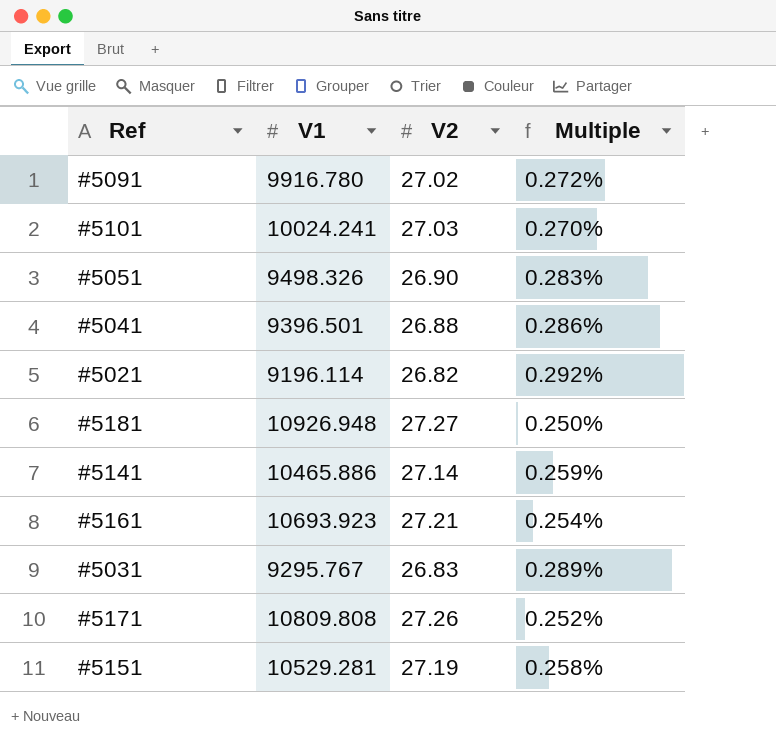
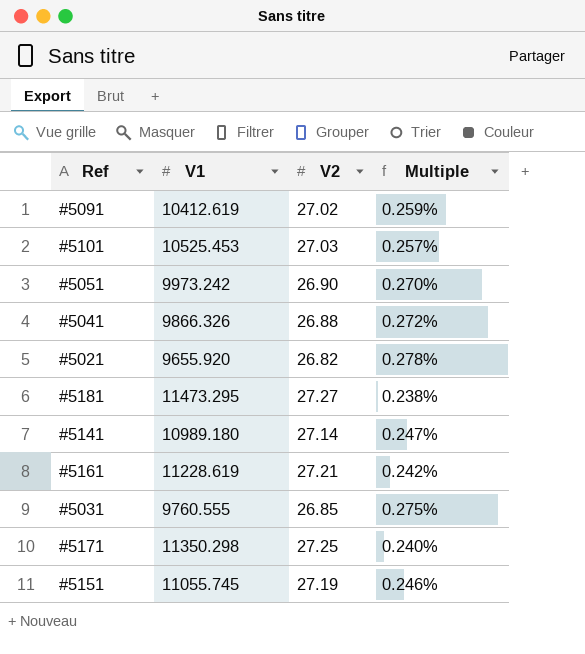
#5091 | V1: 9916.780 -> 10412.619
#5091 | Multiple: 0.272% -> 0.259%
#5101 | V1: 10024.241 -> 10525.453
#5101 | Multiple: 0.270% -> 0.257%
#5051 | V1: 9498.326 -> 9973.242
#5051 | Multiple: 0.283% -> 0.270%
#5041 | V1: 9396.501 -> 9866.326
#5041 | Multiple: 0.286% -> 0.272%
#5021 | V1: 9196.114 -> 9655.920
#5021 | Multiple: 0.292% -> 0.278%
#5181 | V1: 10926.948 -> 11473.295
#5181 | Multiple: 0.250% -> 0.238%
#5141 | V1: 10465.886 -> 10989.180
#5141 | Multiple: 0.259% -> 0.247%
#5161 | V1: 10693.923 -> 11228.619
#5161 | Multiple: 0.254% -> 0.242%
#5031 | V1: 9295.767 -> 9760.555
#5031 | V2: 26.83 -> 26.85
#5031 | Multiple: 0.289% -> 0.275%
#5171 | V1: 10809.808 -> 11350.298
#5171 | V2: 27.26 -> 27.25
#5171 | Multiple: 0.252% -> 0.240%
#5151 | V1: 10529.281 -> 11055.745
#5151 | Multiple: 0.258% -> 0.246%

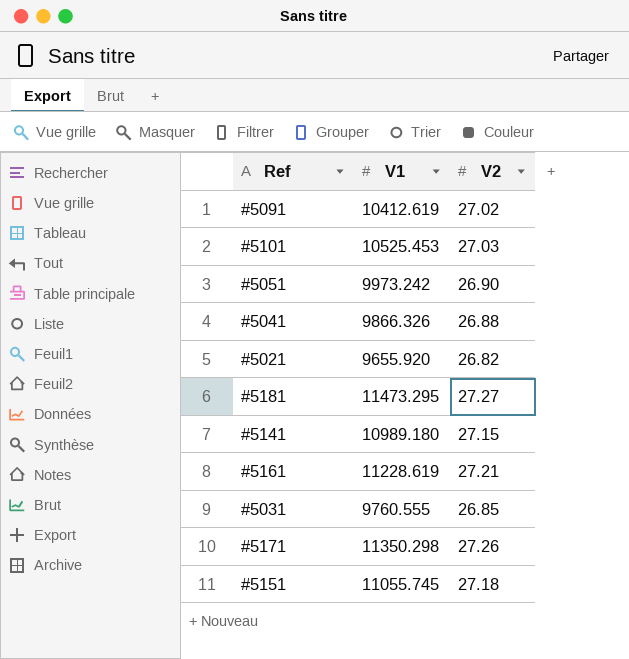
column Multiple | formula: [V2] / [V1] -> none
#5141 | V2: 27.14 -> 27.15
#5171 | V2: 27.25 -> 27.26
#5151 | V2: 27.19 -> 27.18

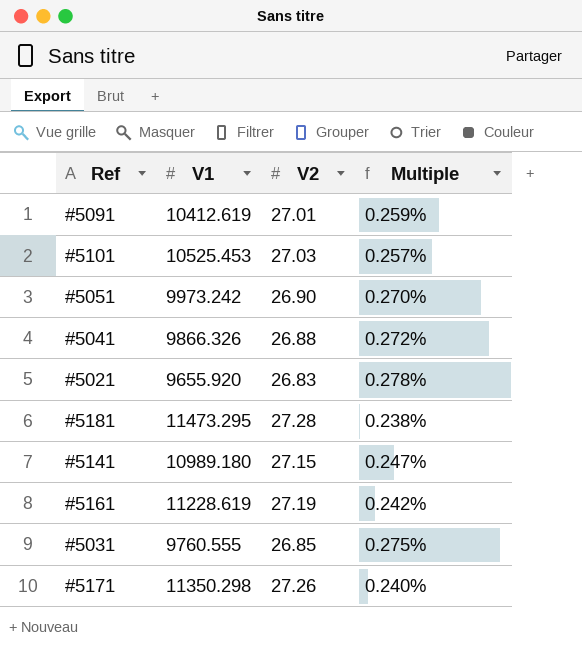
column Multiple | formula: none -> [V2] / [V1]
row #5151: 11055.745 | 27.18 -> none
#5091 | V2: 27.02 -> 27.01
#5021 | V2: 26.82 -> 26.83
#5181 | V2: 27.27 -> 27.28
#5161 | V2: 27.21 -> 27.19

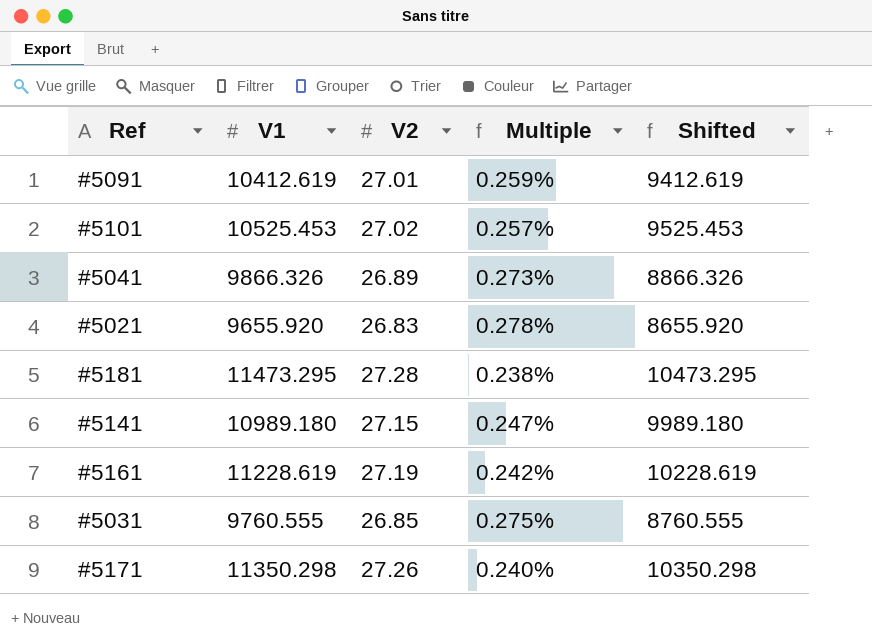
column Shifted | formula: none -> [V1] - 1000
row #5051: 9973.242 | 26.90 | 0.270% -> none
#5101 | V2: 27.03 -> 27.02
#5041 | V2: 26.88 -> 26.89
#5041 | Multiple: 0.272% -> 0.273%

